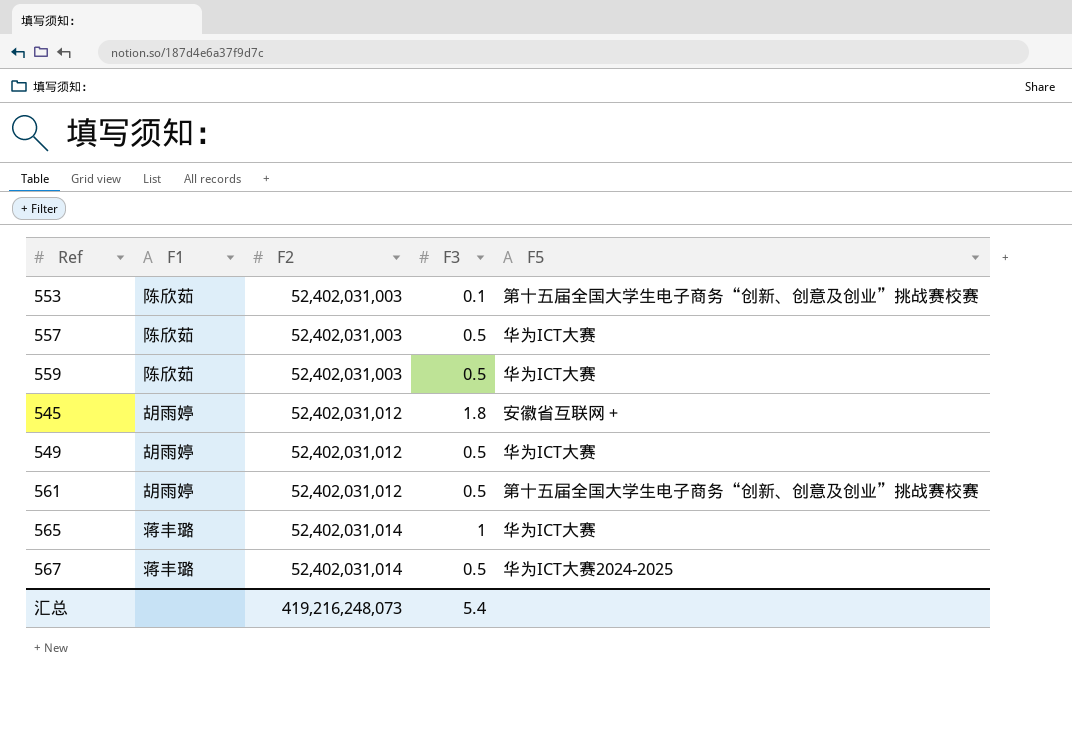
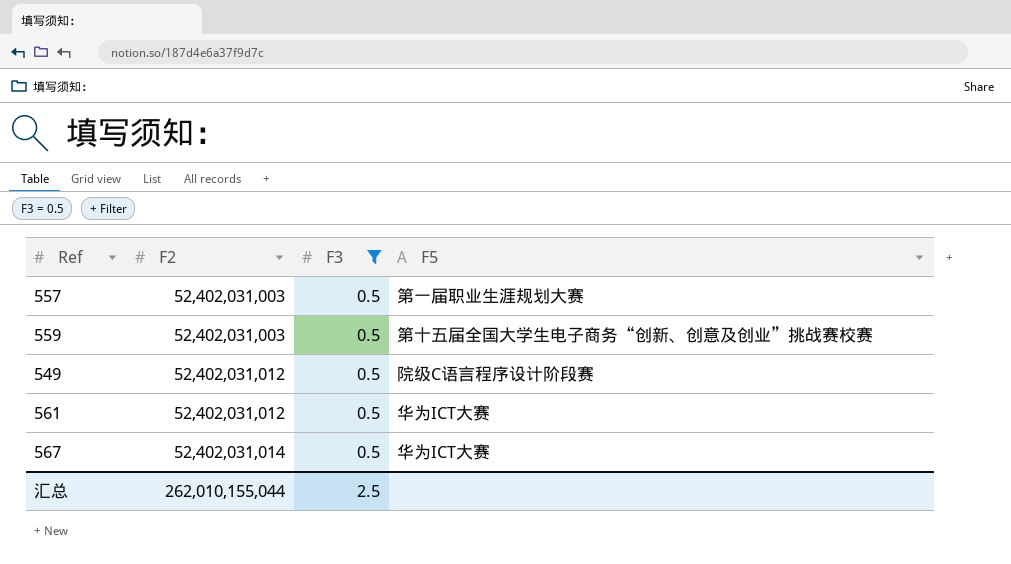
filter: none -> F3 = 0.5
column F1 | position: 2 -> none
557 | F5: 华为ICT大赛 -> 第一届职业生涯规划大赛
559 | F5: 华为ICT大赛 -> 第十五届全国大学生电子商务“创新、创意及创业”挑战赛校赛
549 | F5: 华为ICT大赛 -> 院级C语言程序设计阶段赛
561 | F5: 第十五届全国大学生电子商务“创新、创意及创业”挑战赛校赛 -> 华为ICT大赛
567 | F5: 华为ICT大赛2024-2025 -> 华为ICT大赛
汇总 | F2: 419,216,248,073 -> 262,010,155,044
汇总 | F3: 5.4 -> 2.5

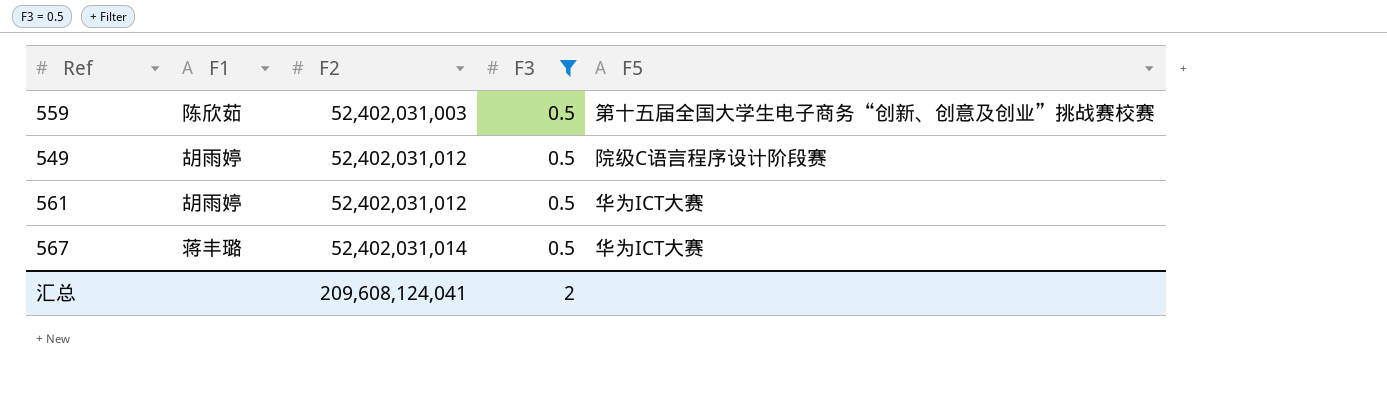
column F1 | position: none -> 2
row 557: 52,402,031,003 | 0.5 | 第一届职业生涯规划大赛 -> none
汇总 | F2: 262,010,155,044 -> 209,608,124,041
汇总 | F3: 2.5 -> 2

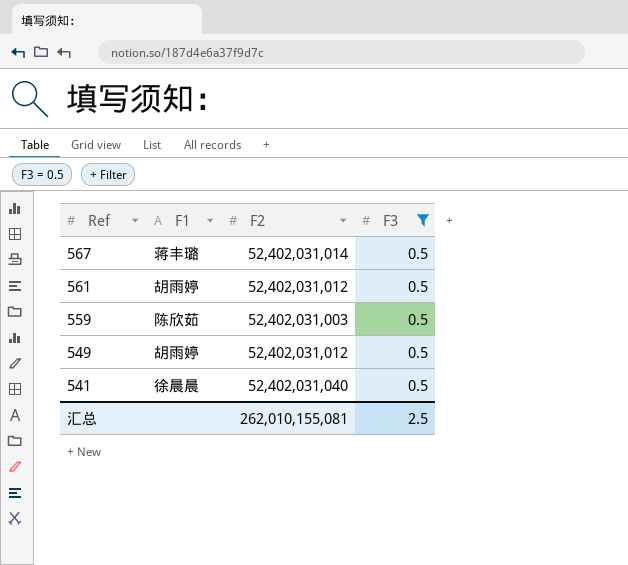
row order: F2 ascending -> Ref descending
column F5 | position: 5 -> none
row 541: none -> 徐晨晨 | 52,402,031,040 | 0.5
汇总 | F2: 209,608,124,041 -> 262,010,155,081
汇总 | F3: 2 -> 2.5

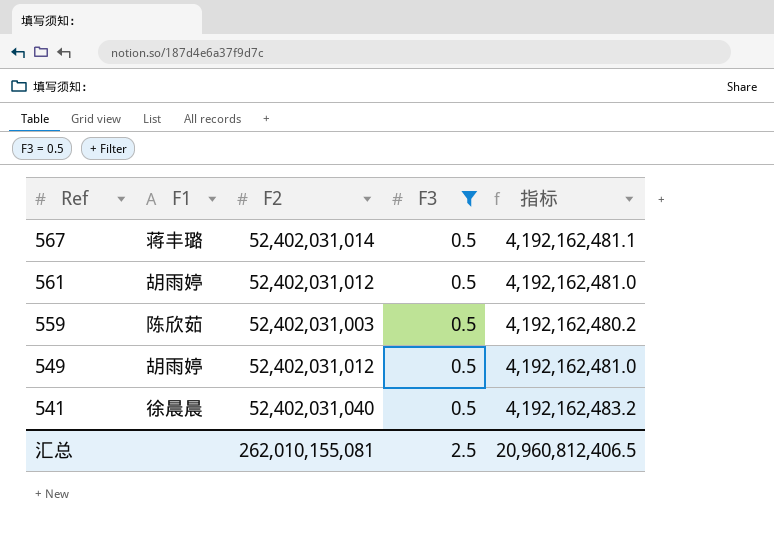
column 指标 | formula: none -> [F2] * 0.08

